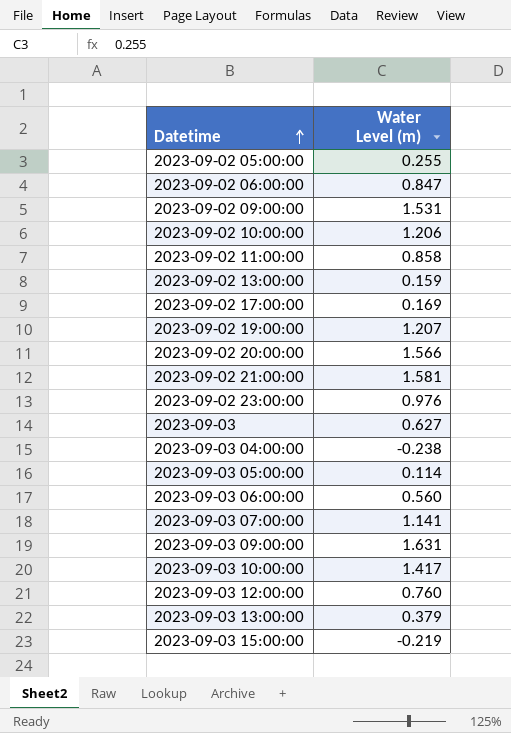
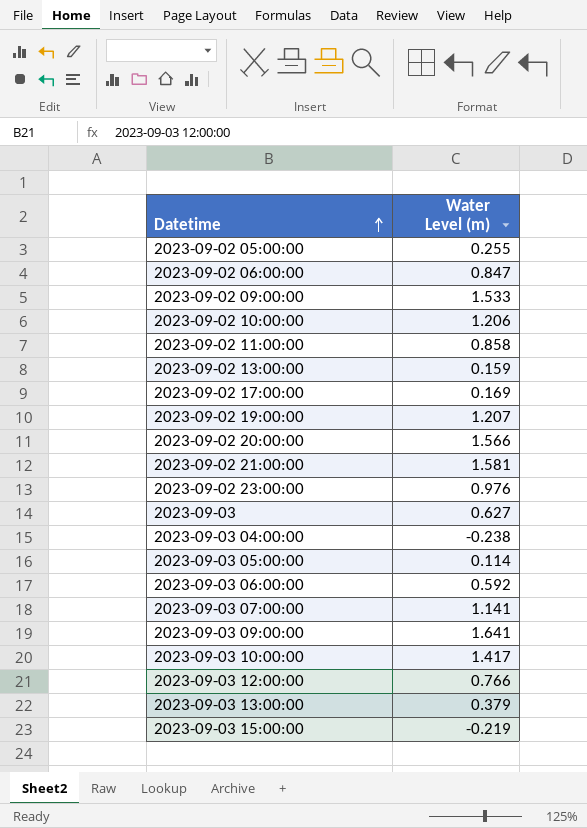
2023-09-02 09:00:00 | Water Level (m): 1.531 -> 1.533
2023-09-03 06:00:00 | Water Level (m): 0.560 -> 0.592
2023-09-03 09:00:00 | Water Level (m): 1.631 -> 1.641
2023-09-03 12:00:00 | Water Level (m): 0.760 -> 0.766

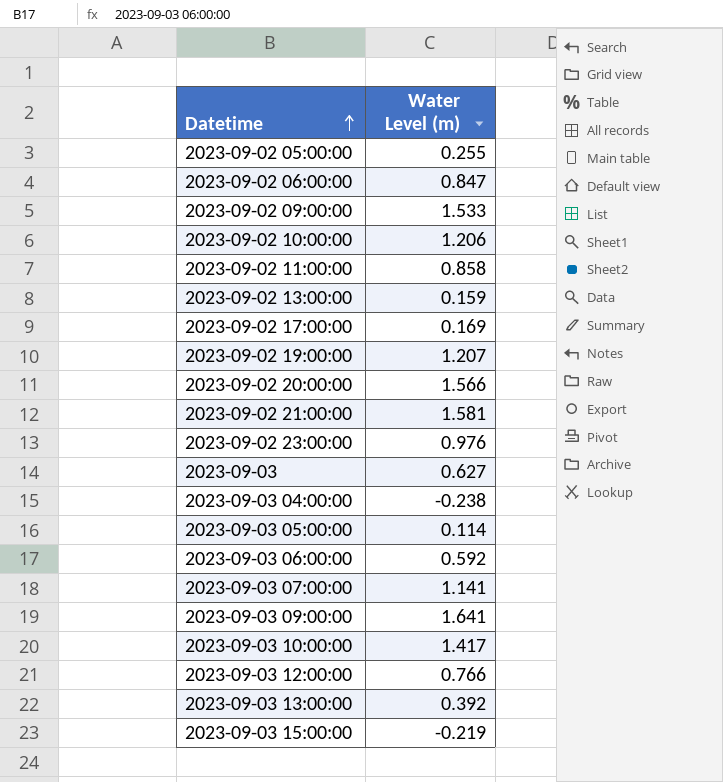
2023-09-03 13:00:00 | Water Level (m): 0.379 -> 0.392

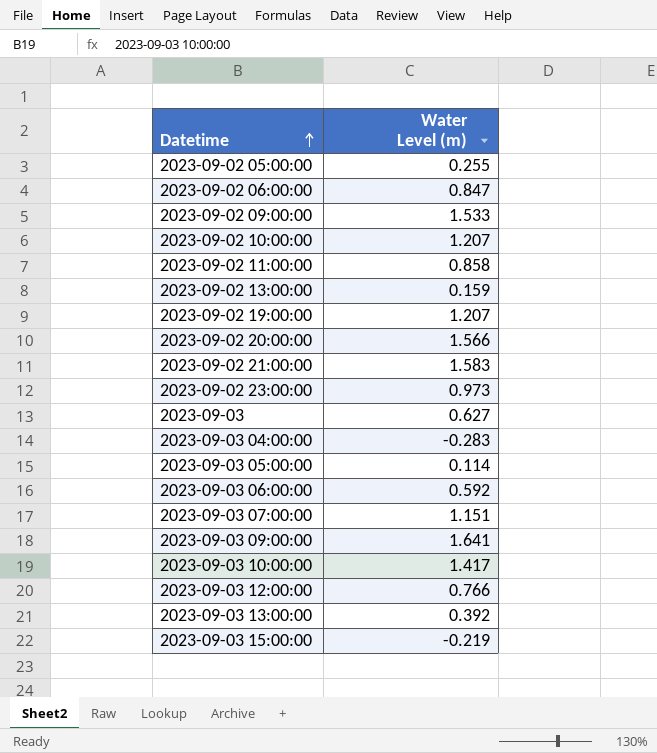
row 2023-09-02 17:00:00: 0.169 -> none
2023-09-02 10:00:00 | Water Level (m): 1.206 -> 1.207
2023-09-02 21:00:00 | Water Level (m): 1.581 -> 1.583
2023-09-02 23:00:00 | Water Level (m): 0.976 -> 0.973
2023-09-03 04:00:00 | Water Level (m): -0.238 -> -0.283
2023-09-03 07:00:00 | Water Level (m): 1.141 -> 1.151

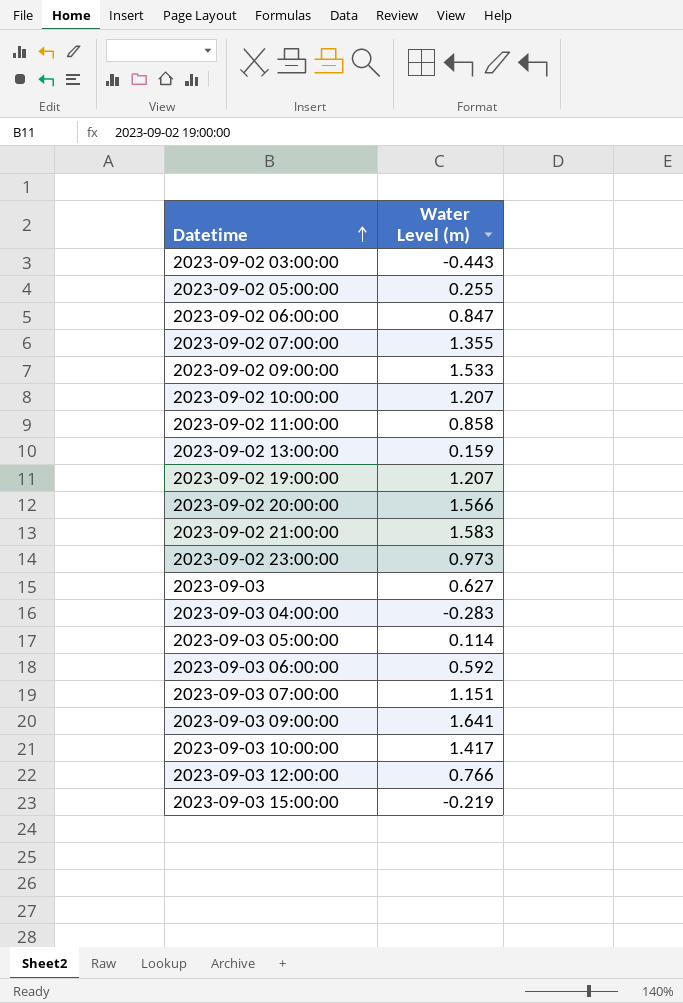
row 2023-09-03 13:00:00: 0.392 -> none
row 2023-09-02 03:00:00: none -> -0.443
row 2023-09-02 07:00:00: none -> 1.355

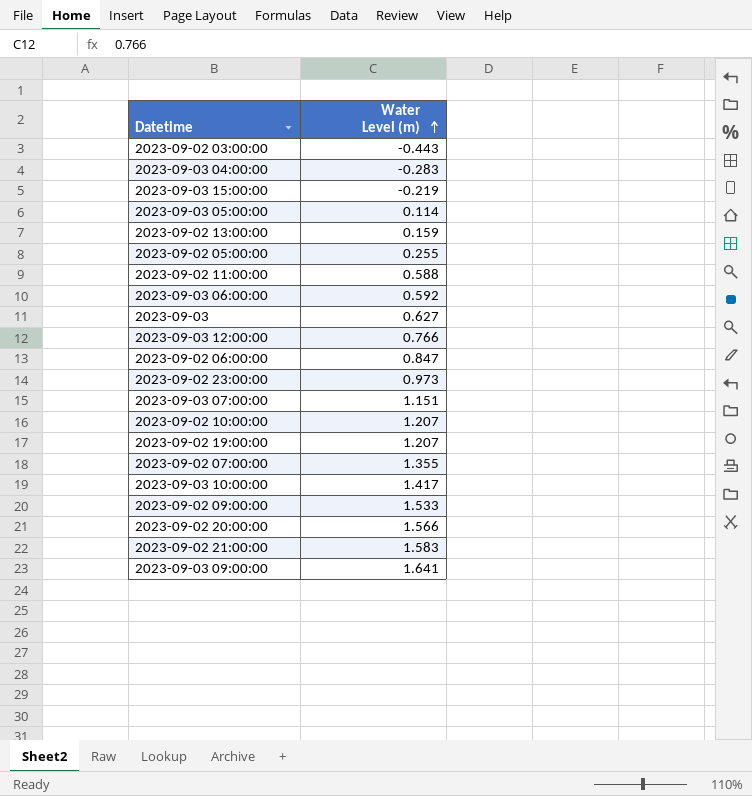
row order: Datetime ascending -> Water Level (m) ascending
2023-09-02 11:00:00 | Water Level (m): 0.858 -> 0.588

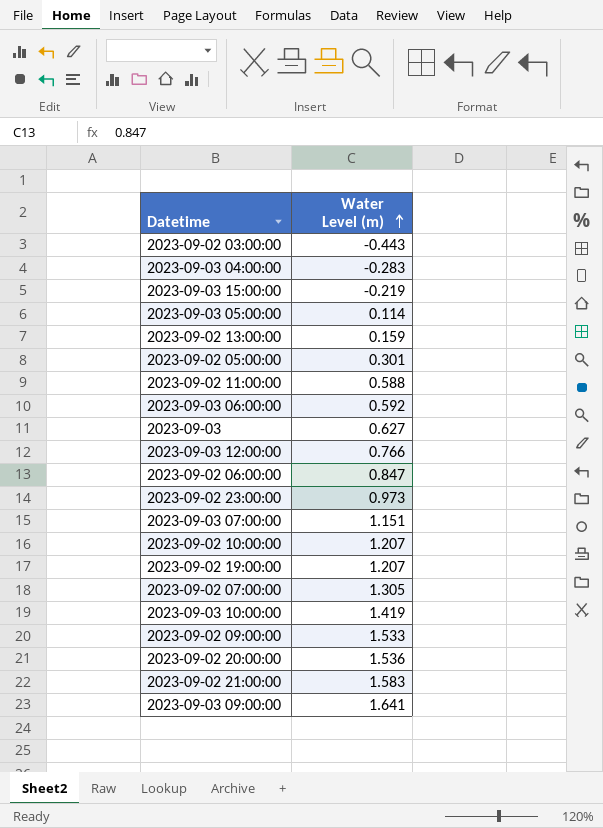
2023-09-02 05:00:00 | Water Level (m): 0.255 -> 0.301
2023-09-02 07:00:00 | Water Level (m): 1.355 -> 1.305
2023-09-03 10:00:00 | Water Level (m): 1.417 -> 1.419
2023-09-02 20:00:00 | Water Level (m): 1.566 -> 1.536

